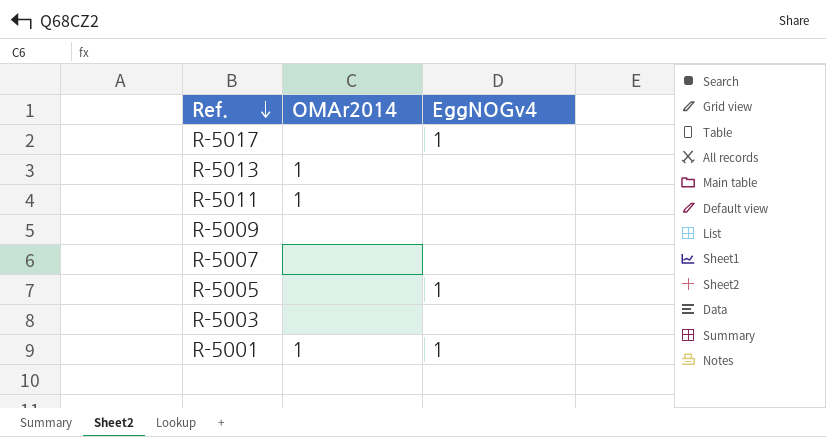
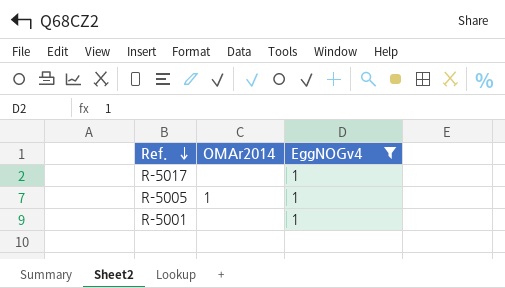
filter: none -> EggNOGv4 = 1
R-5005 | OMAr2014: none -> 1
R-5001 | OMAr2014: 1 -> none

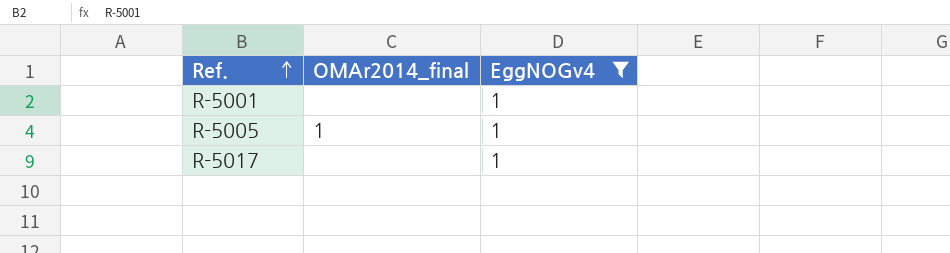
row order: Ref. descending -> Ref. ascending
column name: OMAr2014 -> OMAr2014_final

